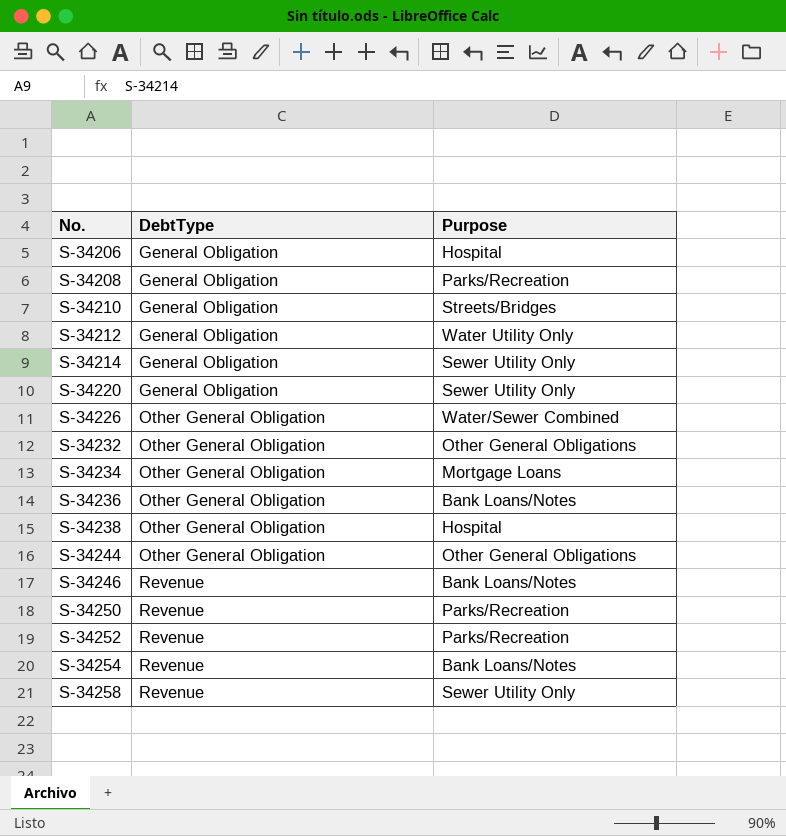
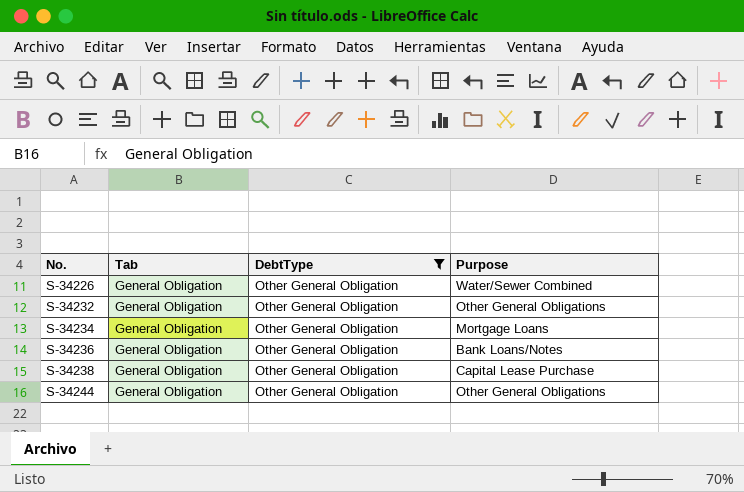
filter: none -> DebtType = Other General Obligation
column Tab | position: none -> 2
S-34238 | Purpose: Hospital -> Capital Lease Purchase

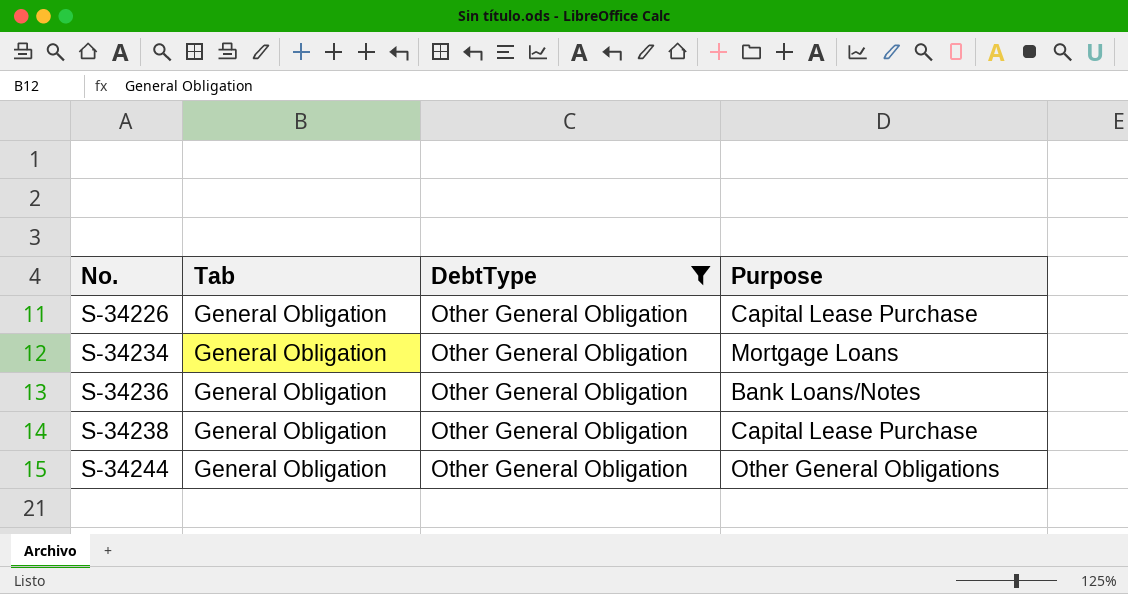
row S-34232: General Obligation | Other General Obligation | Other General Obligations -> none
S-34226 | Purpose: Water/Sewer Combined -> Capital Lease Purchase

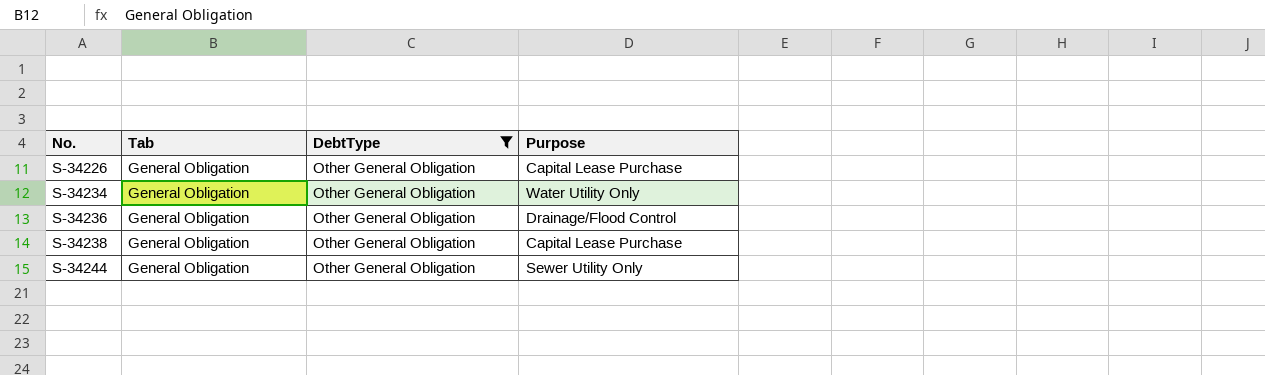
S-34234 | Purpose: Mortgage Loans -> Water Utility Only
S-34236 | Purpose: Bank Loans/Notes -> Drainage/Flood Control
S-34244 | Purpose: Other General Obligations -> Sewer Utility Only

